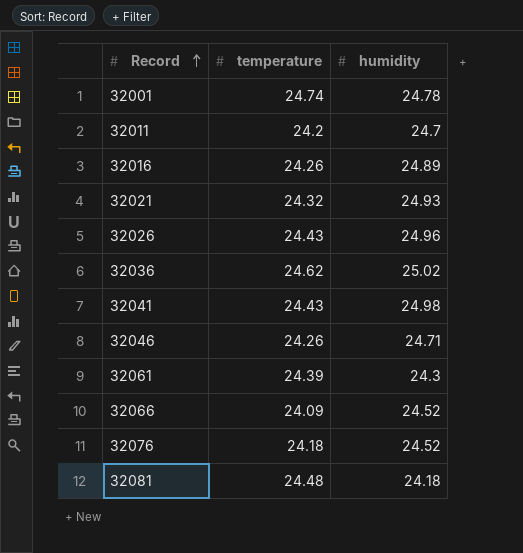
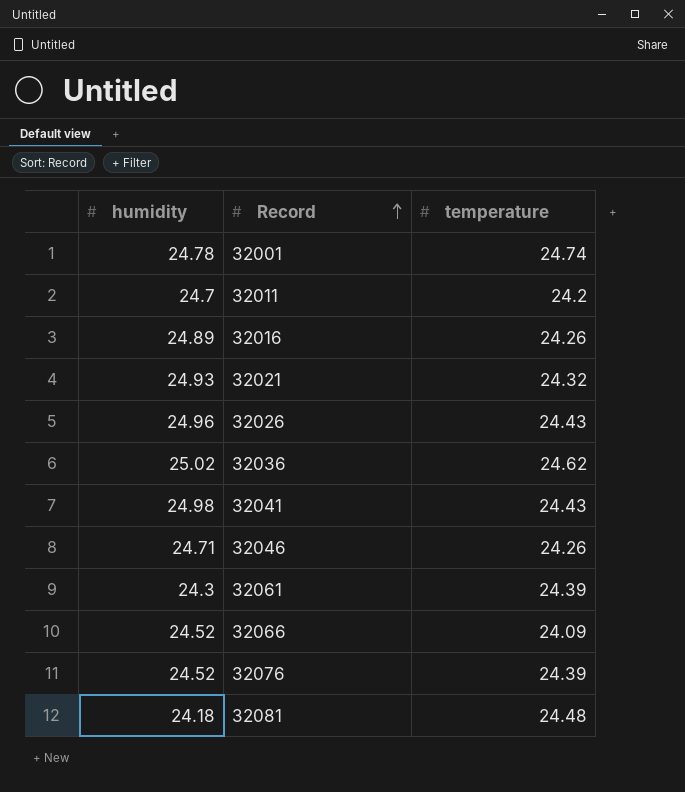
column humidity | position: 3 -> 1
32076 | temperature: 24.18 -> 24.39

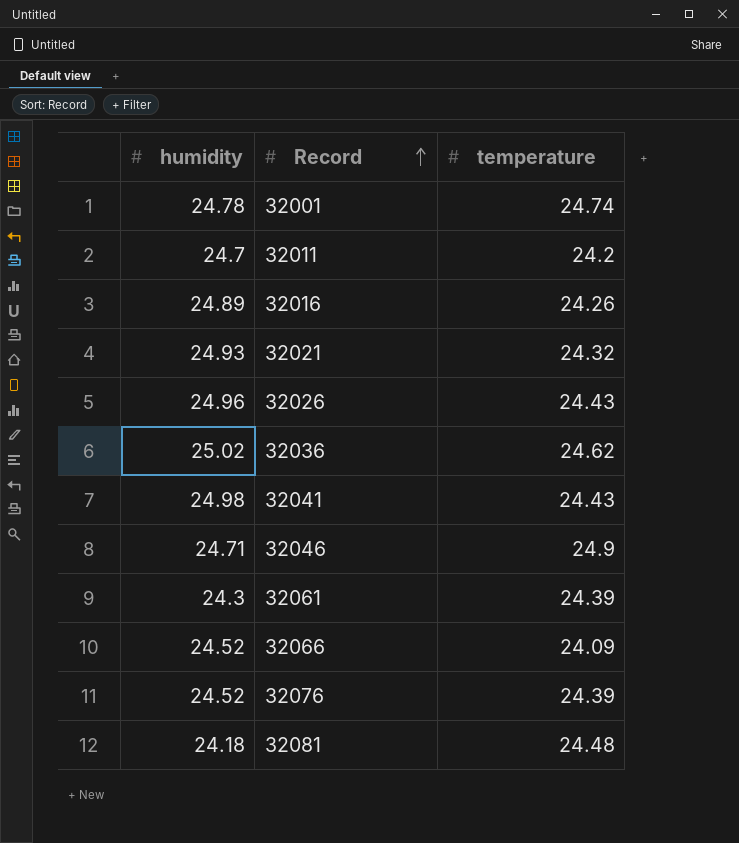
32046 | temperature: 24.26 -> 24.9

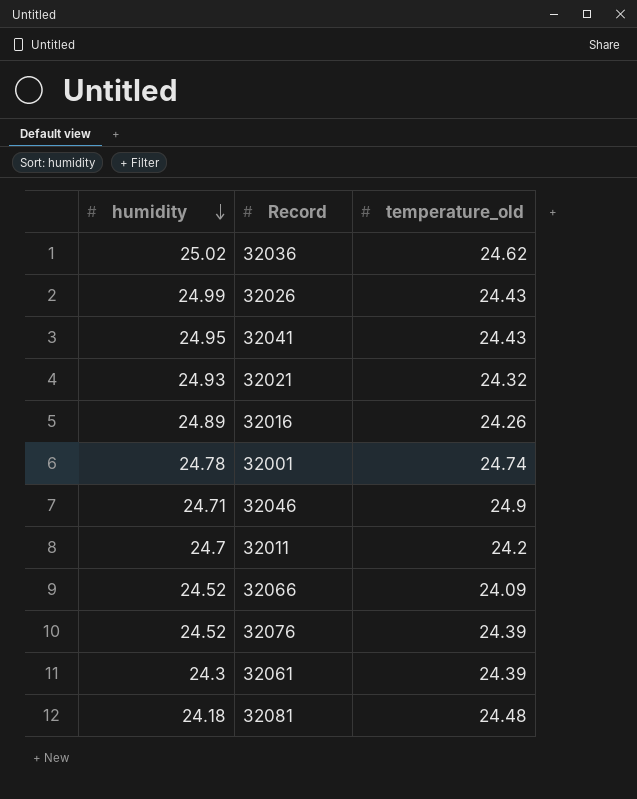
row order: Record ascending -> humidity descending
column name: temperature -> temperature_old
32026 | humidity: 24.96 -> 24.99
32041 | humidity: 24.98 -> 24.95

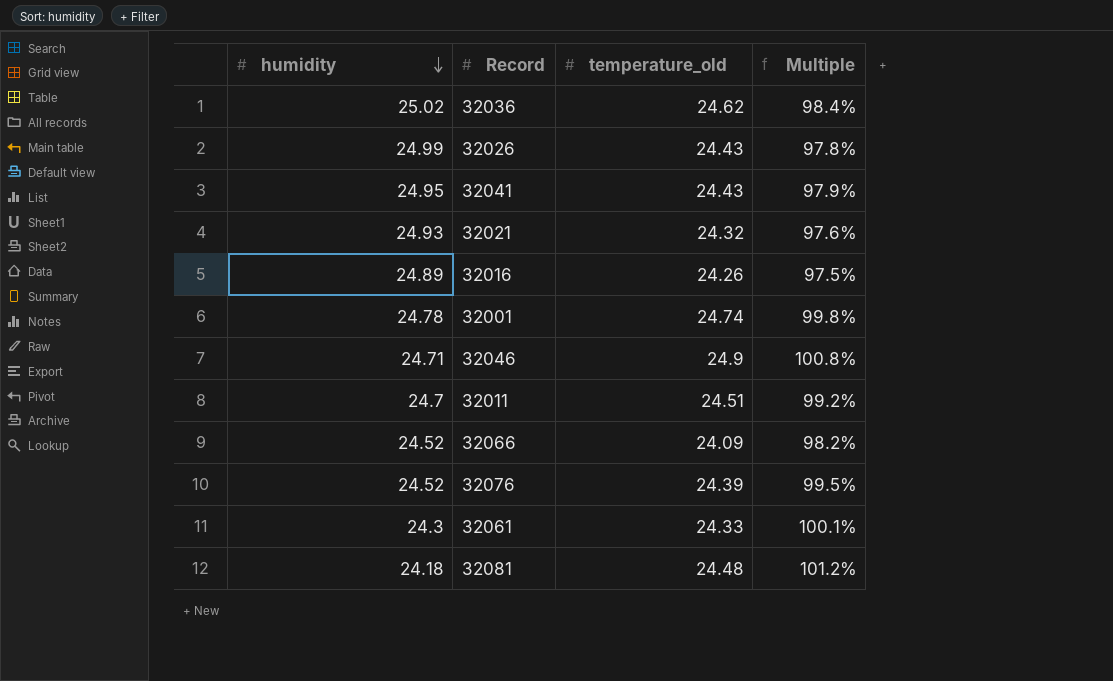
column Multiple | formula: none -> [temperature_old] / [humidity]
32011 | temperature_old: 24.2 -> 24.51
32061 | temperature_old: 24.39 -> 24.33

